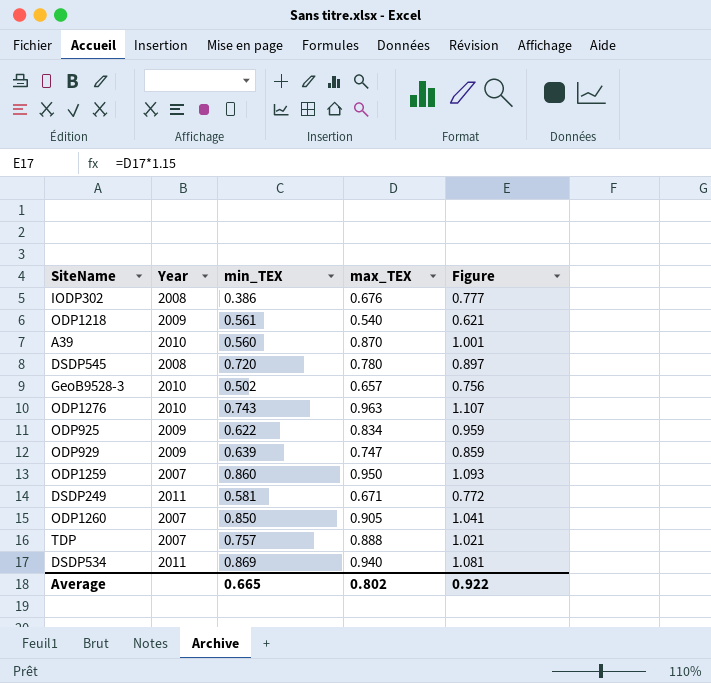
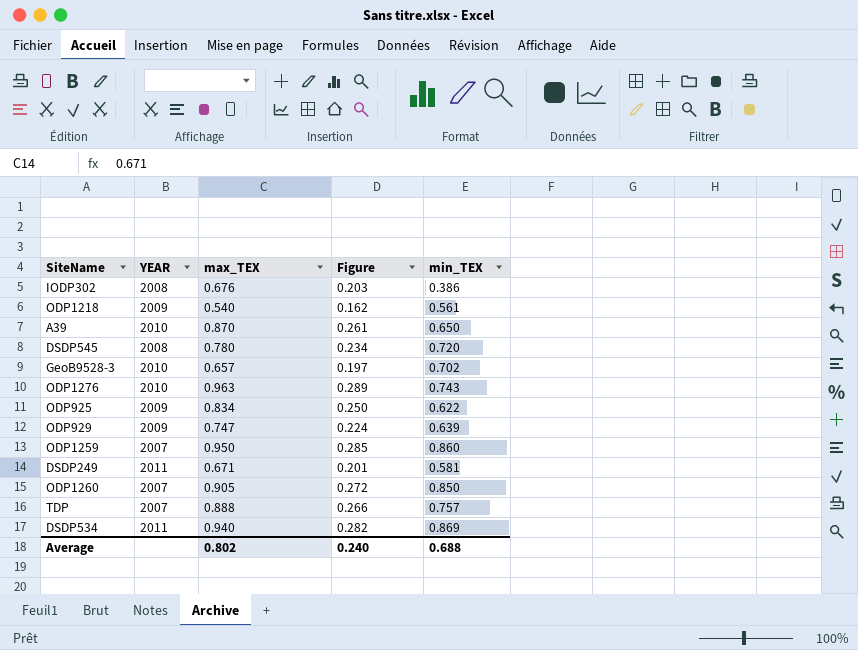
column name: Year -> YEAR
column Figure | formula: [max_TEX] * 1.15 -> [max_TEX] * 0.3
column min_TEX | position: 3 -> 5
A39 | min_TEX: 0.560 -> 0.650
GeoB9528-3 | min_TEX: 0.502 -> 0.702
Average | Figure: 0.922 -> 0.240
Average | min_TEX: 0.665 -> 0.688

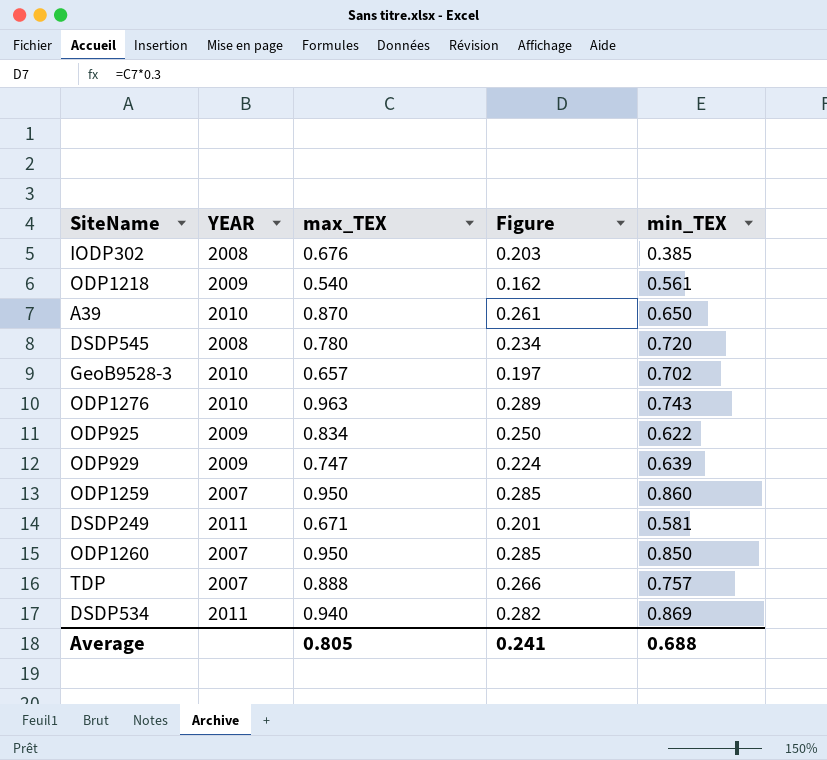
IODP302 | min_TEX: 0.386 -> 0.385
ODP1260 | max_TEX: 0.905 -> 0.950
ODP1260 | Figure: 0.272 -> 0.285
Average | max_TEX: 0.802 -> 0.805
Average | Figure: 0.240 -> 0.241

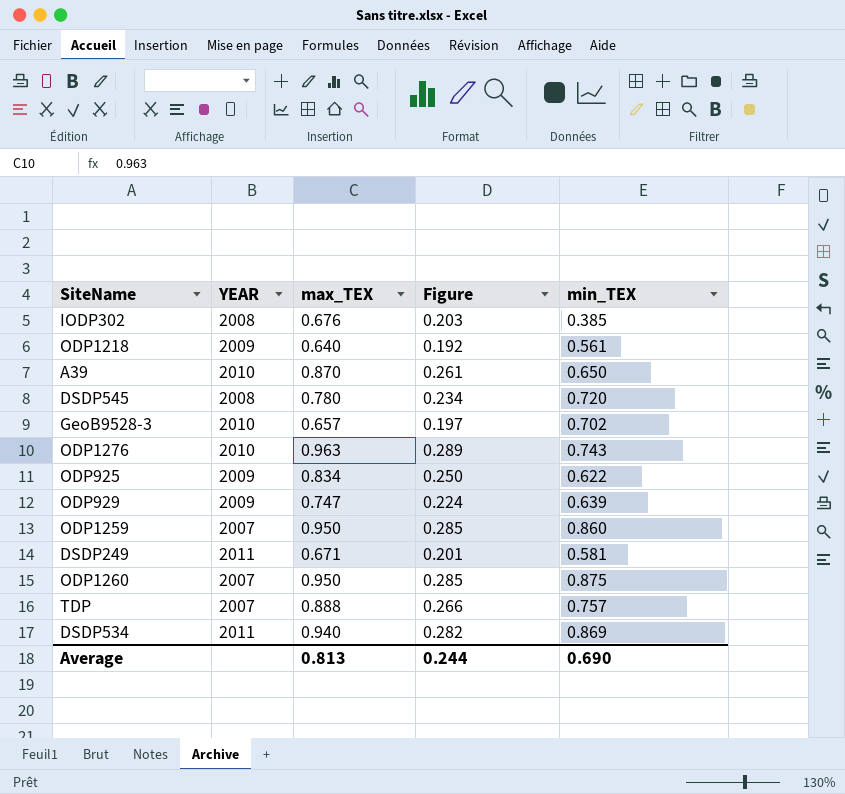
ODP1218 | max_TEX: 0.540 -> 0.640
ODP1218 | Figure: 0.162 -> 0.192
ODP1260 | min_TEX: 0.850 -> 0.875
Average | max_TEX: 0.805 -> 0.813
Average | Figure: 0.241 -> 0.244
Average | min_TEX: 0.688 -> 0.690

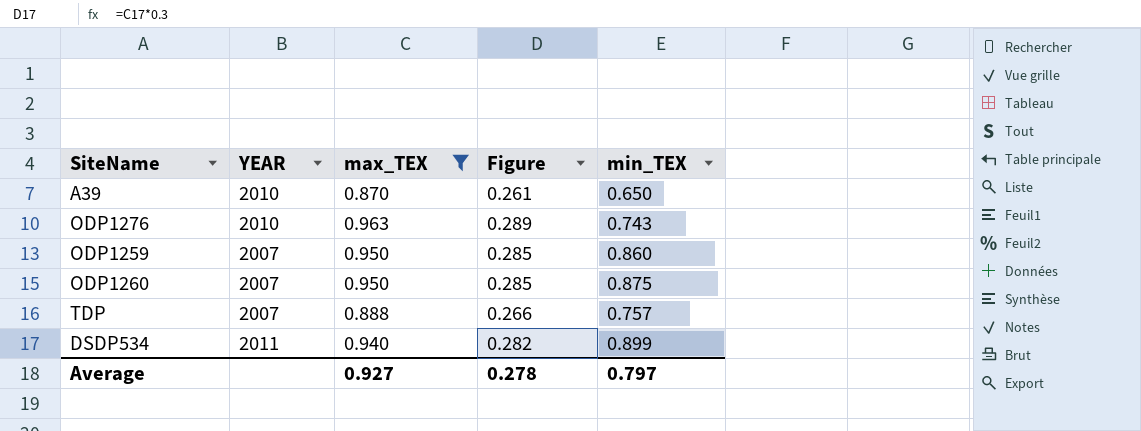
filter: none -> max_TEX >= 0.870
DSDP534 | min_TEX: 0.869 -> 0.899
Average | max_TEX: 0.813 -> 0.927
Average | Figure: 0.244 -> 0.278
Average | min_TEX: 0.690 -> 0.797

